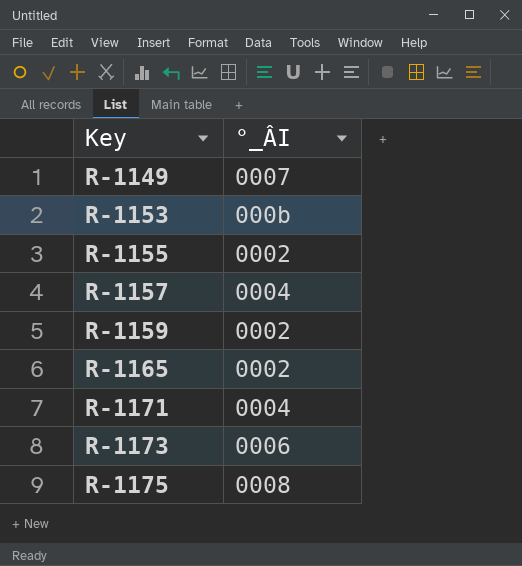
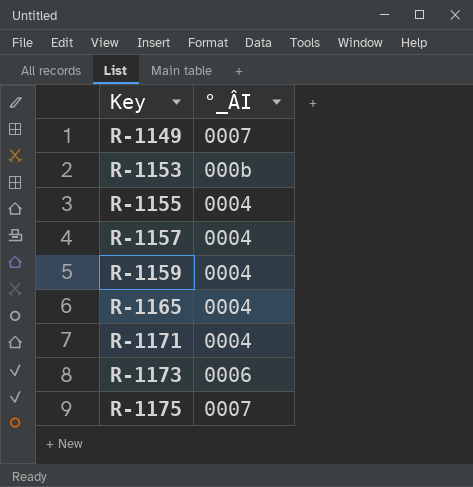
R-1155 | °_ÂI: 0002 -> 0004
R-1159 | °_ÂI: 0002 -> 0004
R-1165 | °_ÂI: 0002 -> 0004
R-1175 | °_ÂI: 0008 -> 0007

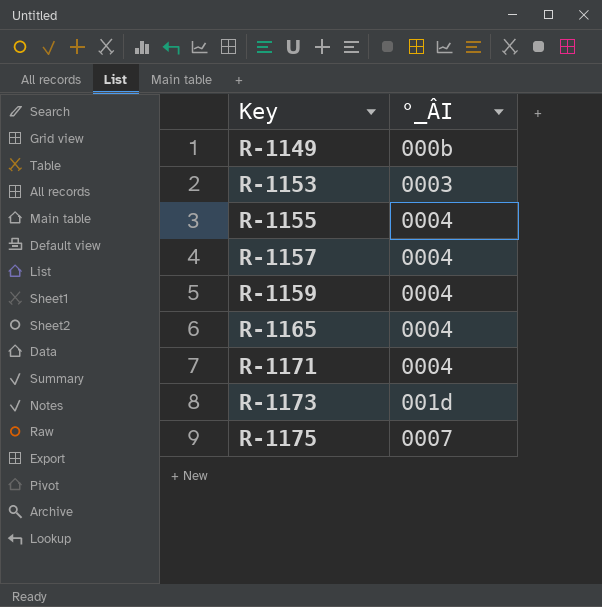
R-1149 | °_ÂI: 0007 -> 000b
R-1153 | °_ÂI: 000b -> 0003
R-1173 | °_ÂI: 0006 -> 001d

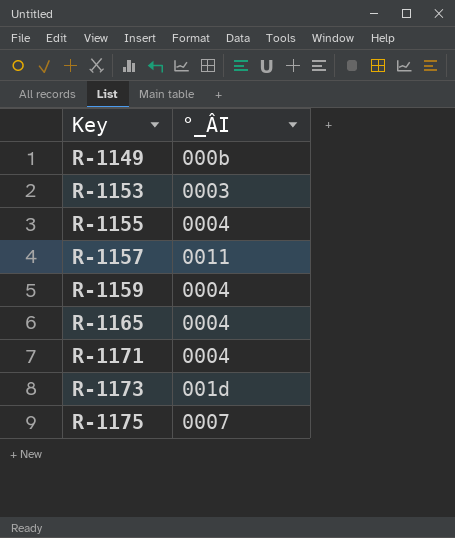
R-1157 | °_ÂI: 0004 -> 0011

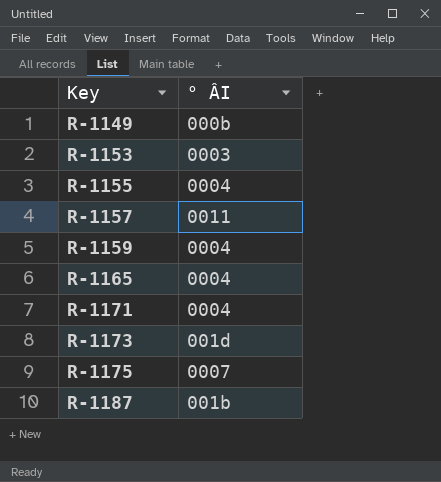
column name: °_ÂI -> ° ÂI
row R-1187: none -> 001b

